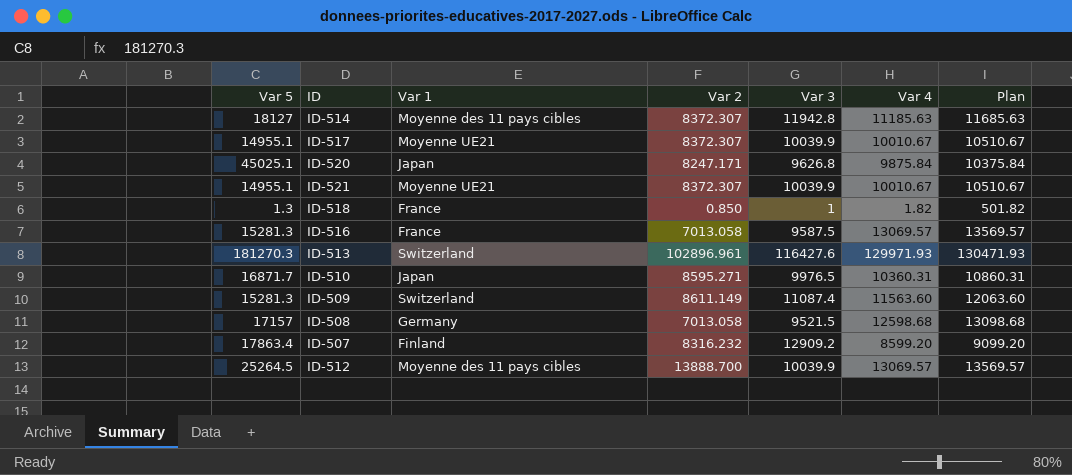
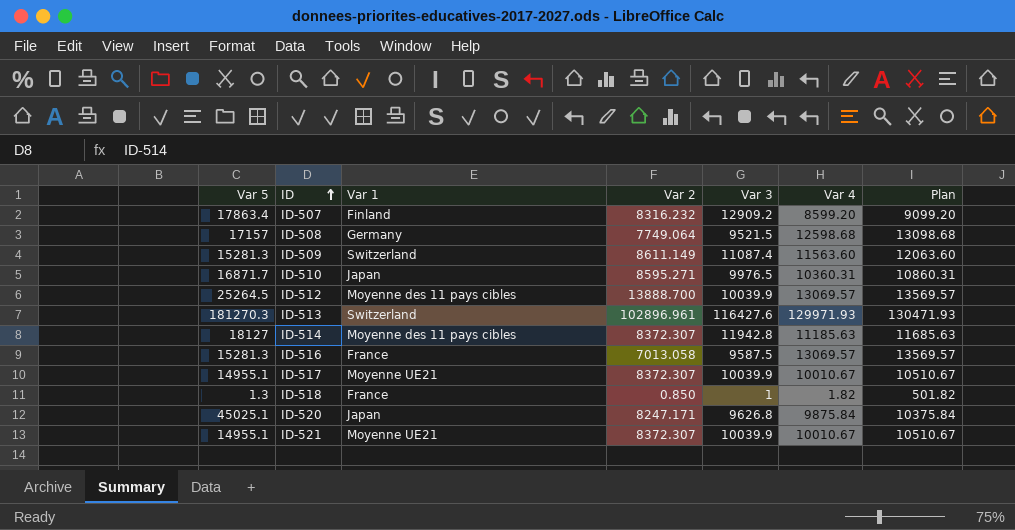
row order: none -> ID ascending
ID-508 | Var 2: 7013.058 -> 7749.064

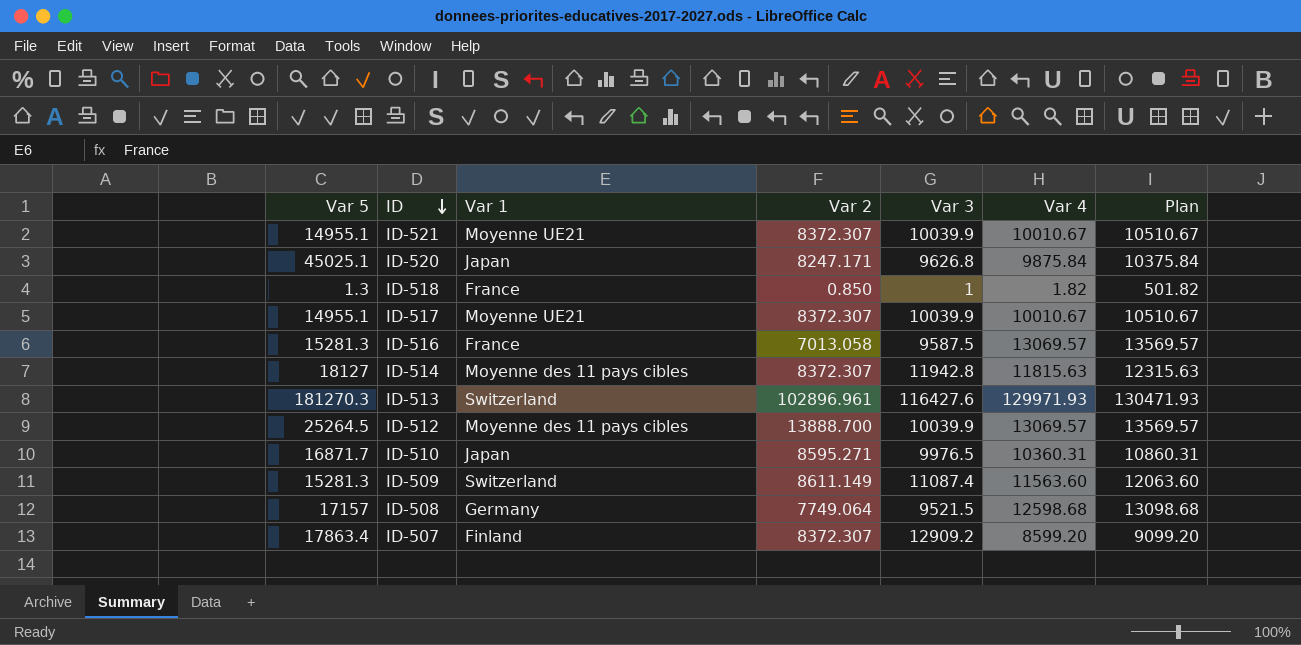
row order: ID ascending -> ID descending
ID-514 | Var 4: 11185.63 -> 11815.63
ID-514 | Plan: 11685.63 -> 12315.63
ID-507 | Var 2: 8316.232 -> 8372.307

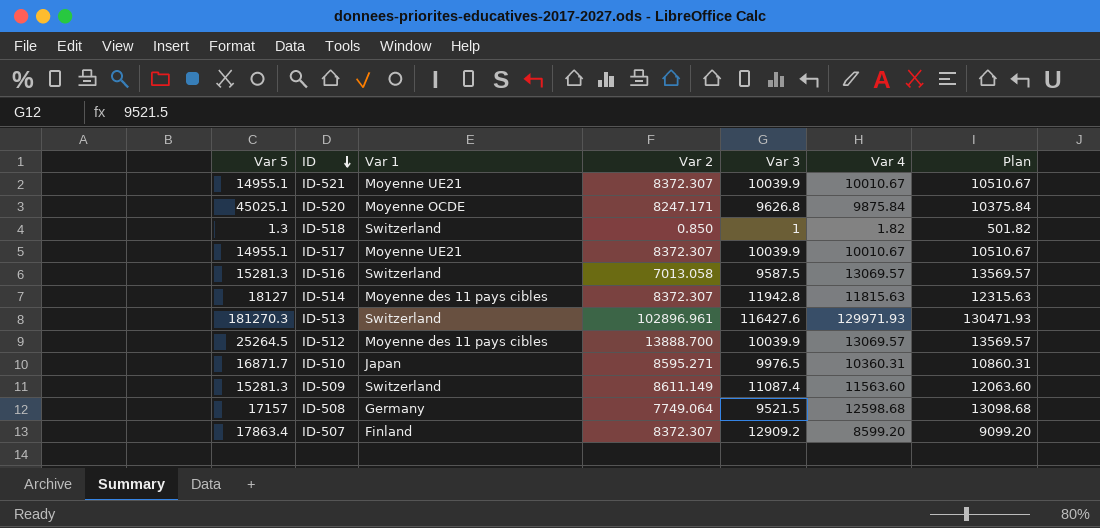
ID-520 | Var 1: Japan -> Moyenne OCDE
ID-518 | Var 1: France -> Switzerland
ID-516 | Var 1: France -> Switzerland

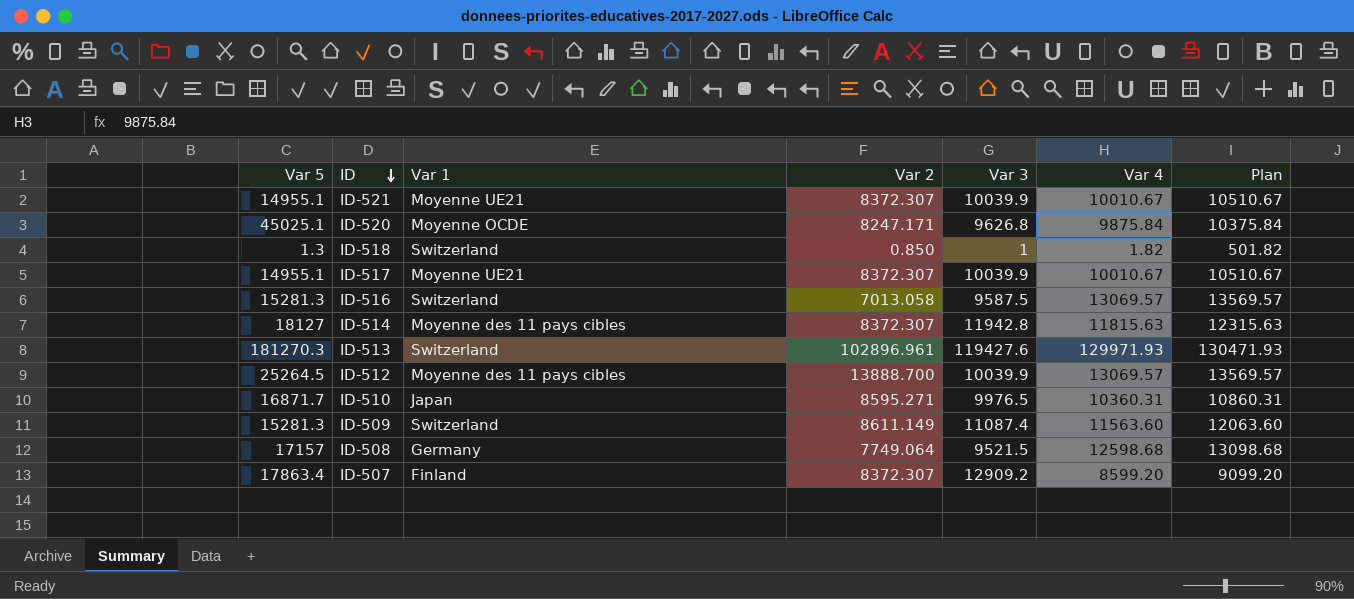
ID-513 | Var 3: 116427.6 -> 119427.6

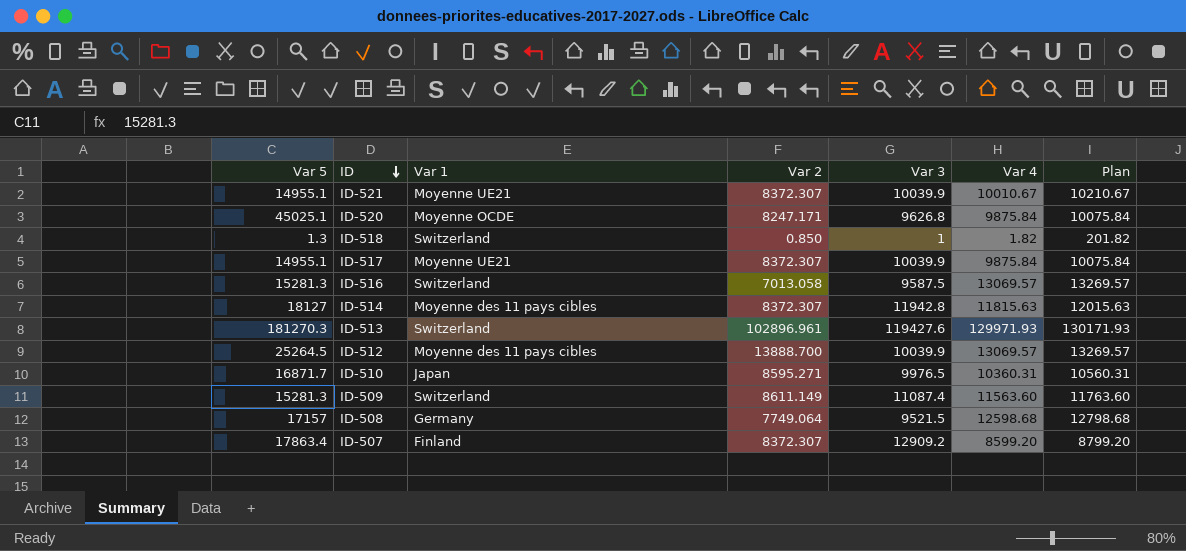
column Plan | formula: [Var 4] + 500 -> [Var 4] + 200
ID-517 | Var 4: 10010.67 -> 9875.84

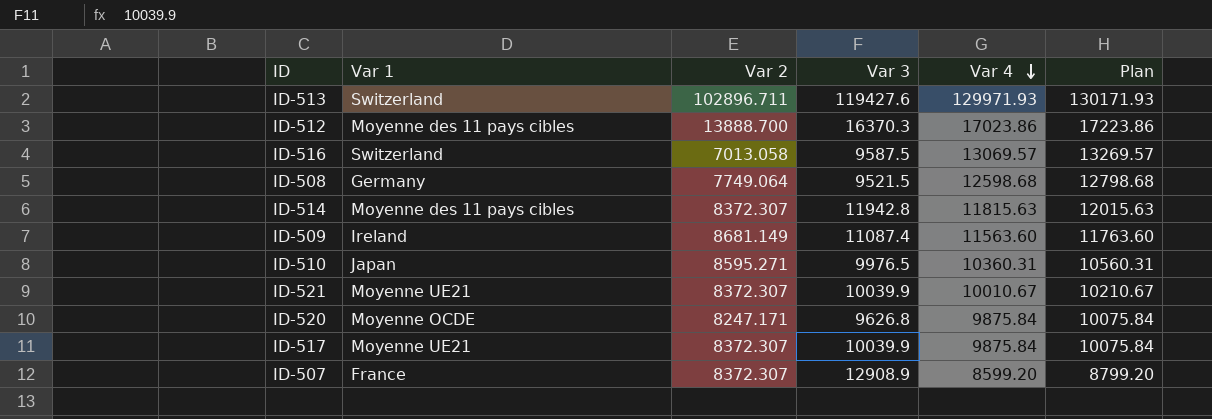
row order: ID descending -> Var 4 descending
column Var 5 | position: 1 -> none
row ID-518: 1.3 | Switzerland | 0.850 | 1 | 1.82 | 201.82 -> none
ID-513 | Var 2: 102896.961 -> 102896.711
ID-512 | Var 3: 10039.9 -> 16370.3
ID-512 | Var 4: 13069.57 -> 17023.86
ID-512 | Plan: 13269.57 -> 17223.86
ID-509 | Var 1: Switzerland -> Ireland
ID-509 | Var 2: 8611.149 -> 8681.149
ID-507 | Var 1: Finland -> France
ID-507 | Var 3: 12909.2 -> 12908.9

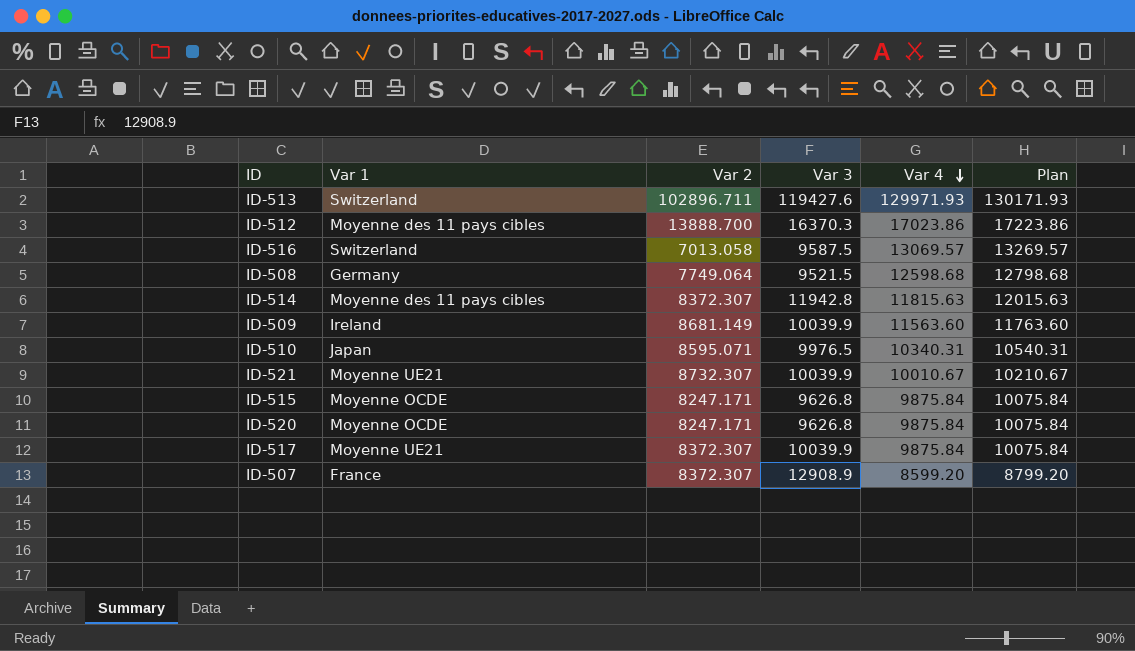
ID-509 | Var 3: 11087.4 -> 10039.9
ID-510 | Var 2: 8595.271 -> 8595.071
ID-510 | Var 4: 10360.31 -> 10340.31
ID-510 | Plan: 10560.31 -> 10540.31
ID-521 | Var 2: 8372.307 -> 8732.307
row ID-515: none -> Moyenne OCDE | 8247.171 | 9626.8 | 9875.84 | 10075.84

